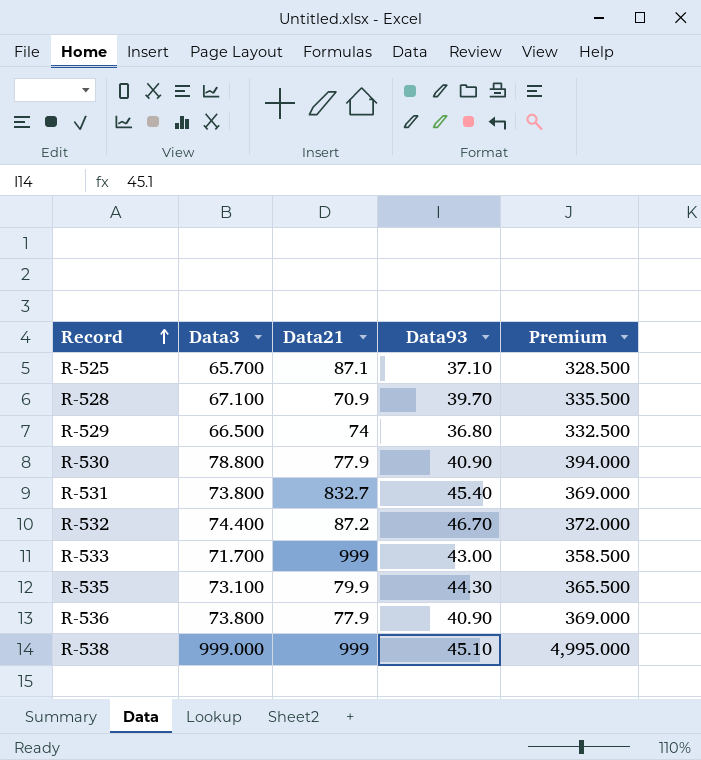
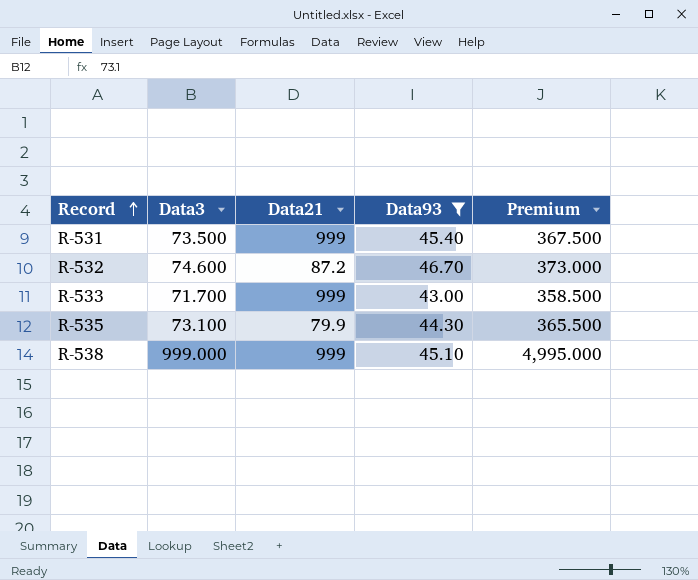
filter: none -> Data93 >= 43.00
R-531 | Data3: 73.800 -> 73.500
R-531 | Data21: 832.7 -> 999
R-531 | Premium: 369.000 -> 367.500
R-532 | Data3: 74.400 -> 74.600
R-532 | Premium: 372.000 -> 373.000

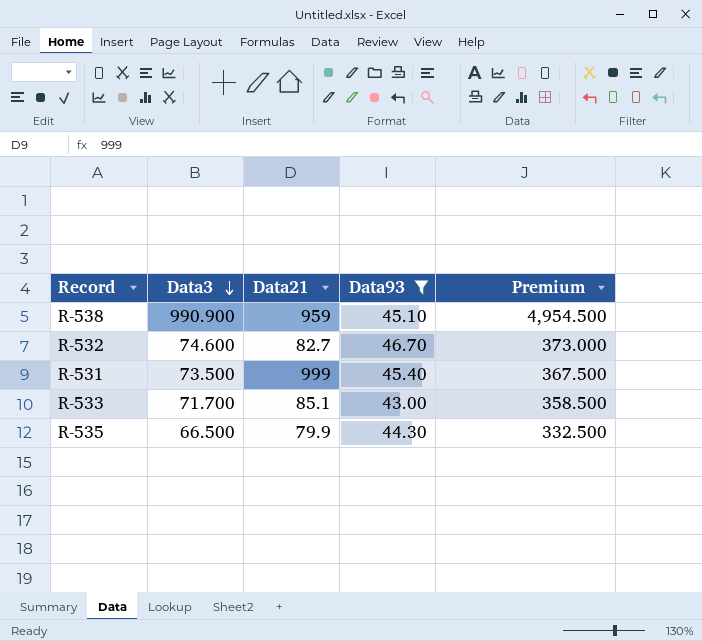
row order: Record ascending -> Data3 descending
R-538 | Data3: 999.000 -> 990.900
R-538 | Data21: 999 -> 959
R-538 | Premium: 4,995.000 -> 4,954.500
R-532 | Data21: 87.2 -> 82.7
R-533 | Data21: 999 -> 85.1
R-535 | Data3: 73.100 -> 66.500
R-535 | Premium: 365.500 -> 332.500

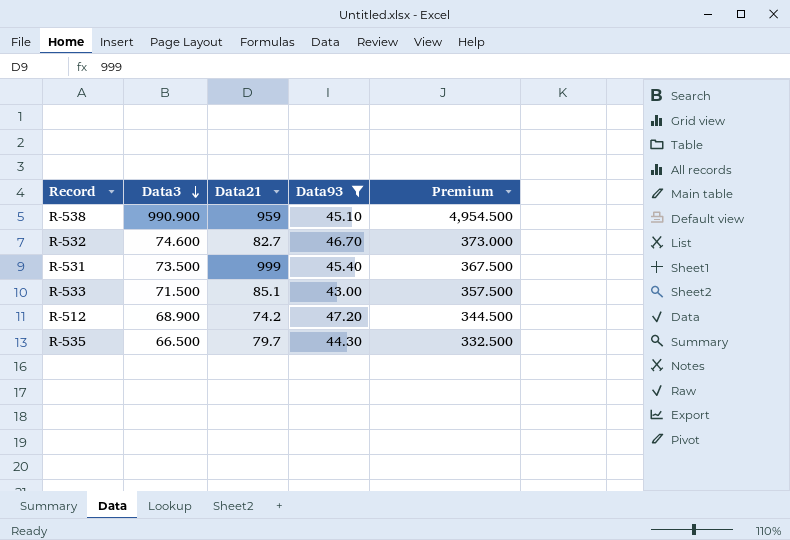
R-533 | Data3: 71.700 -> 71.500
R-533 | Premium: 358.500 -> 357.500
row R-512: none -> 68.900 | 74.2 | 47.20 | 344.500
R-535 | Data21: 79.9 -> 79.7

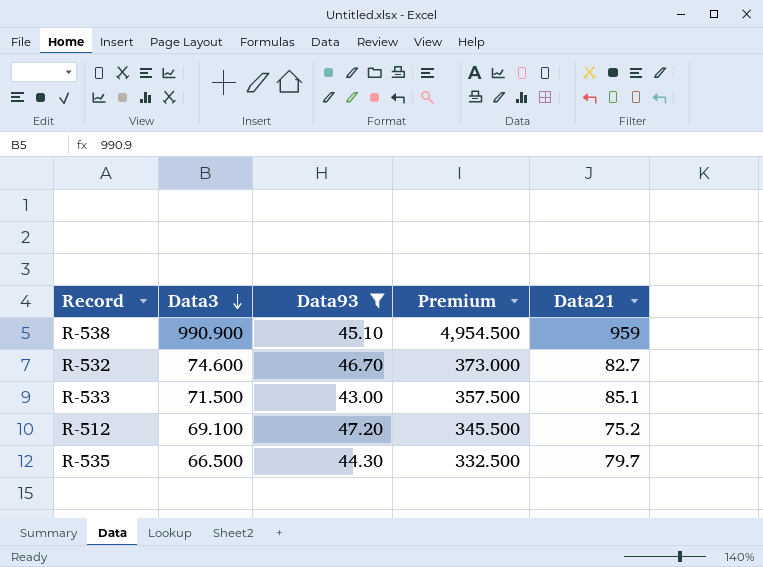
column Data21 | position: 3 -> 5
row R-531: 73.500 | 999 | 45.40 | 367.500 -> none
R-512 | Data3: 68.900 -> 69.100
R-512 | Premium: 344.500 -> 345.500
R-512 | Data21: 74.2 -> 75.2

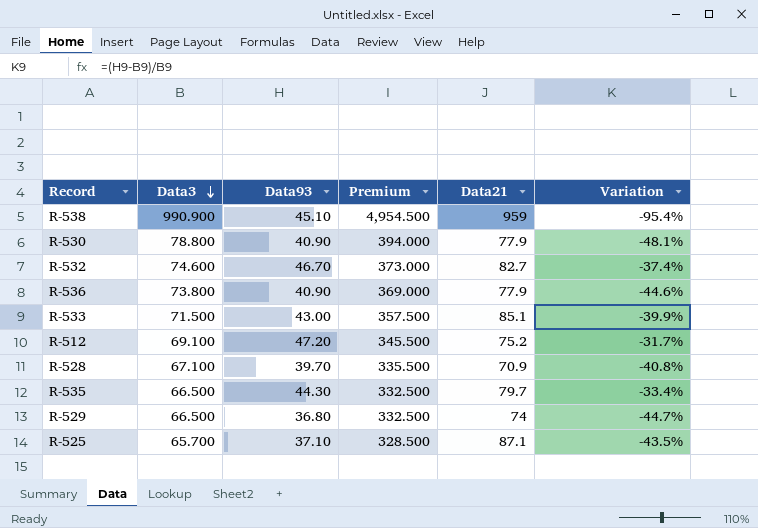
filter: Data93 >= 43.00 -> none
column Variation | formula: none -> ([Data93] - [Data3]) / [Data3]

